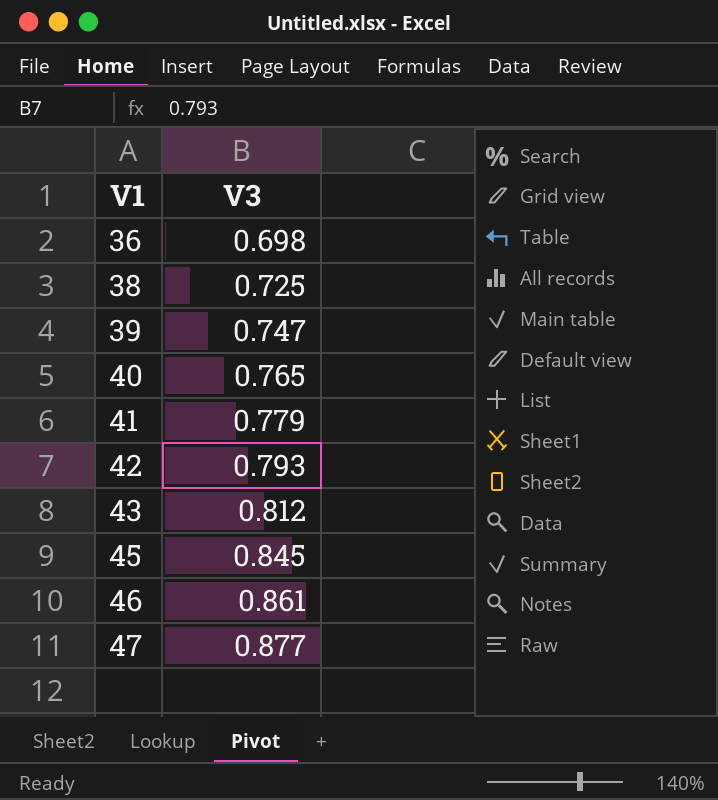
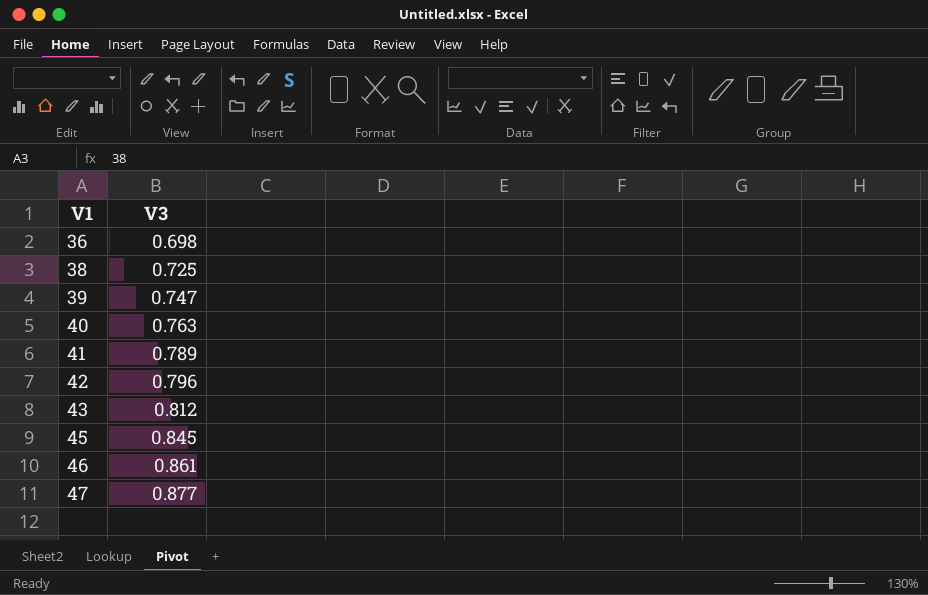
40 | V3: 0.765 -> 0.763
41 | V3: 0.779 -> 0.789
42 | V3: 0.793 -> 0.796

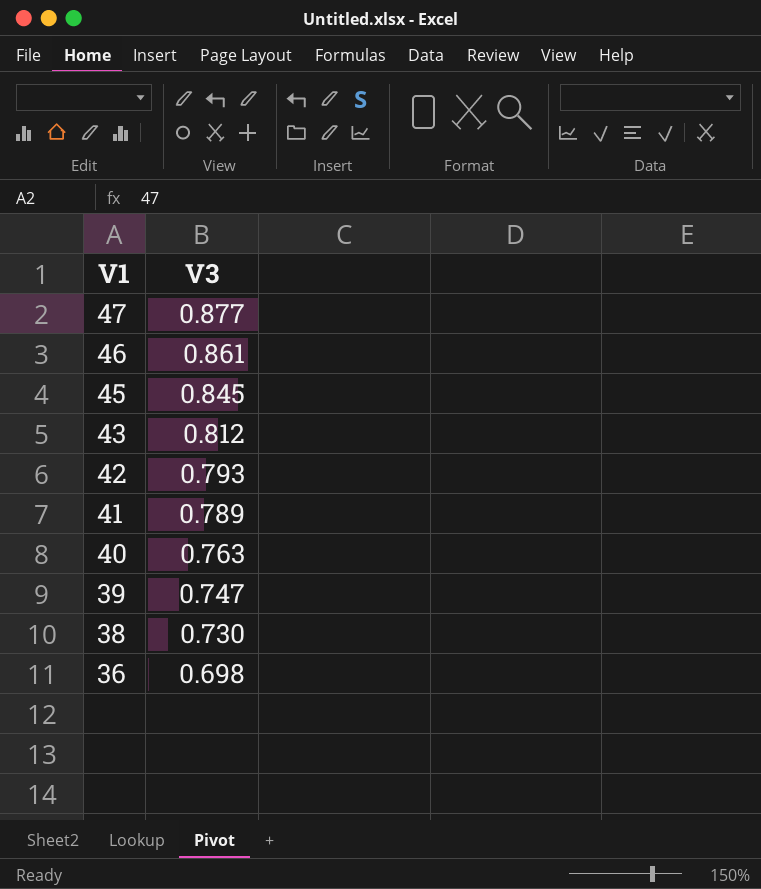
row order: V1 ascending -> V1 descending
42 | V3: 0.796 -> 0.793
38 | V3: 0.725 -> 0.730

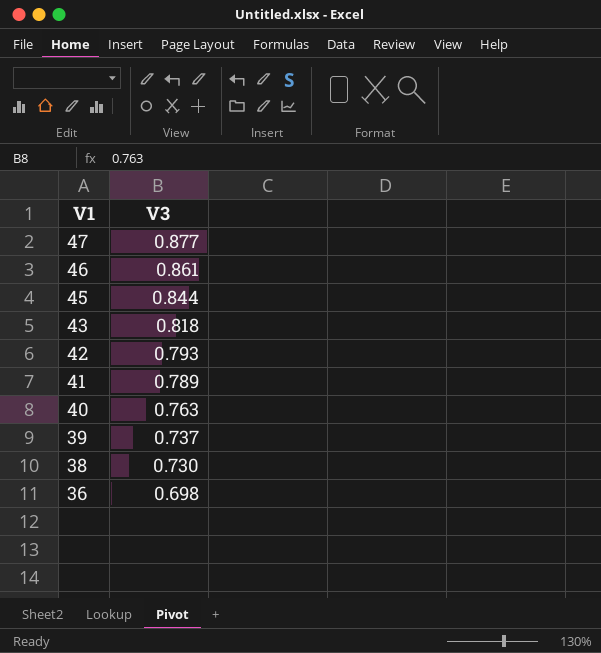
45 | V3: 0.845 -> 0.844
43 | V3: 0.812 -> 0.818
39 | V3: 0.747 -> 0.737

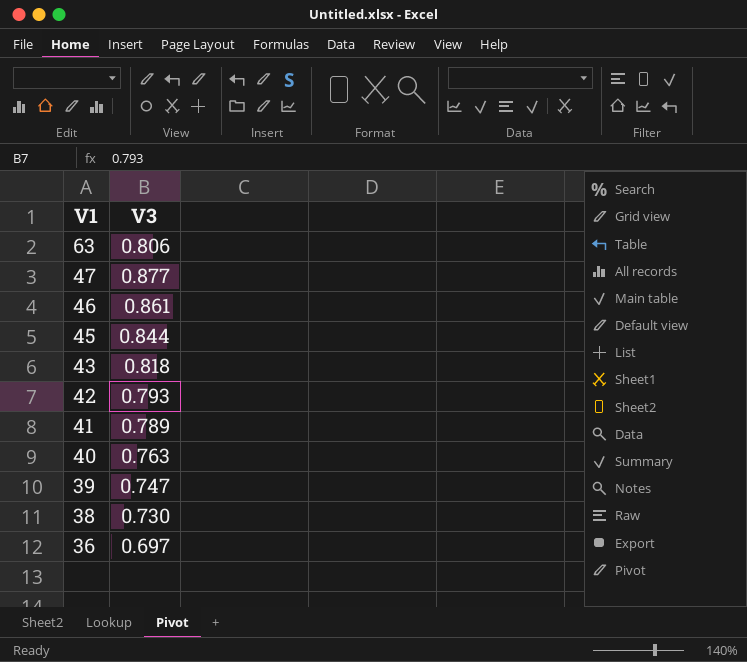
row 63: none -> 0.806
39 | V3: 0.737 -> 0.747
36 | V3: 0.698 -> 0.697

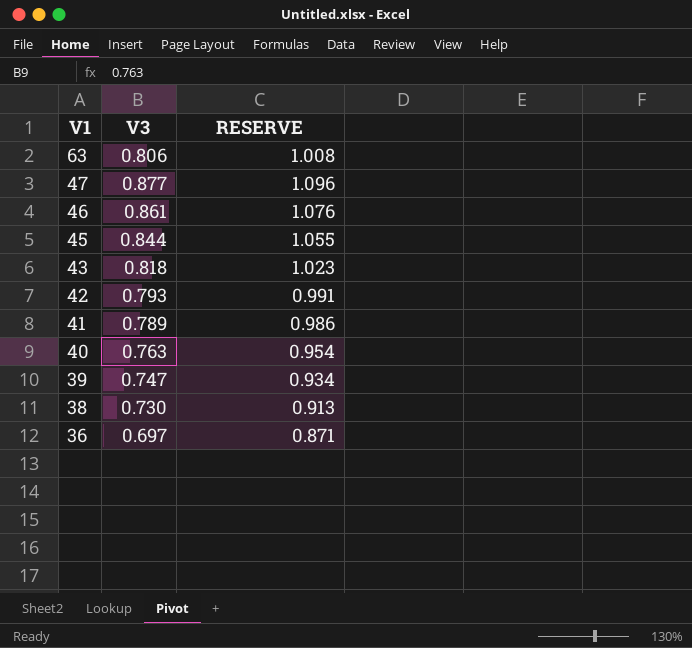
column RESERVE | formula: none -> [V3] * 1.25

